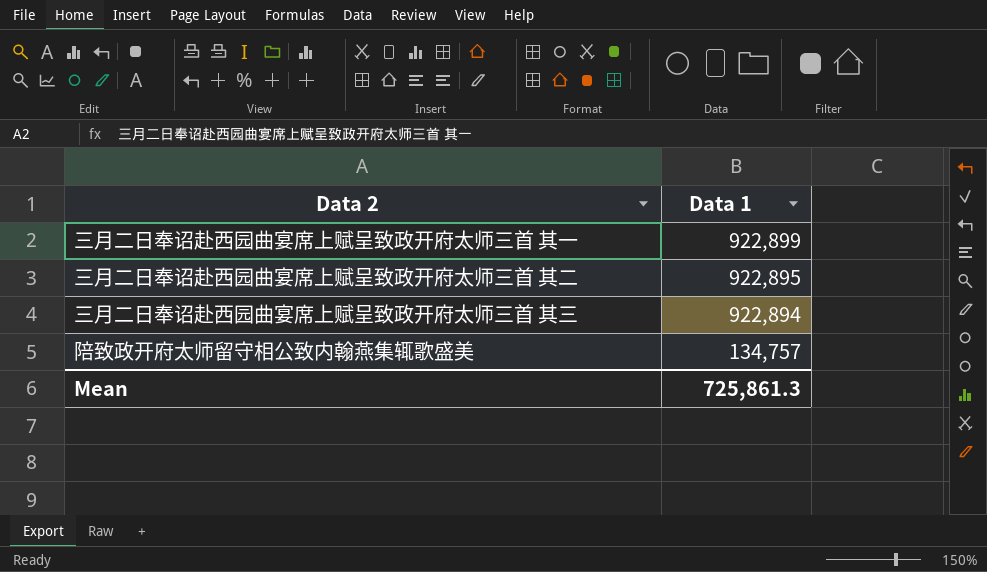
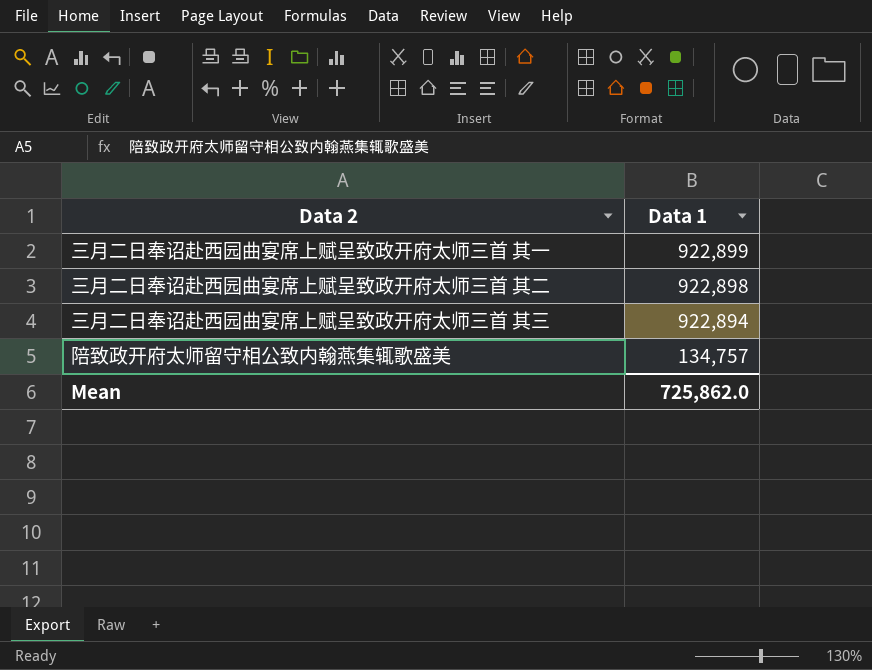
三月二日奉诏赴西园曲宴席上赋呈致政开府太师三首 其二 | Data 1: 922,895 -> 922,898
Mean | Data 1: 725,861.3 -> 725,862.0

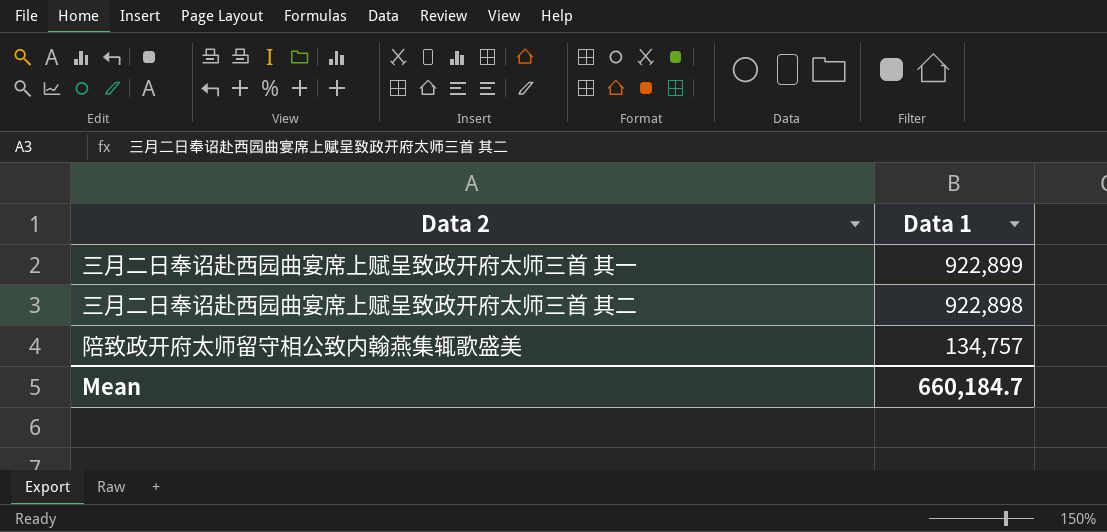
row 三月二日奉诏赴西园曲宴席上赋呈致政开府太师三首 其三: 922,894 -> none
Mean | Data 1: 725,862.0 -> 660,184.7

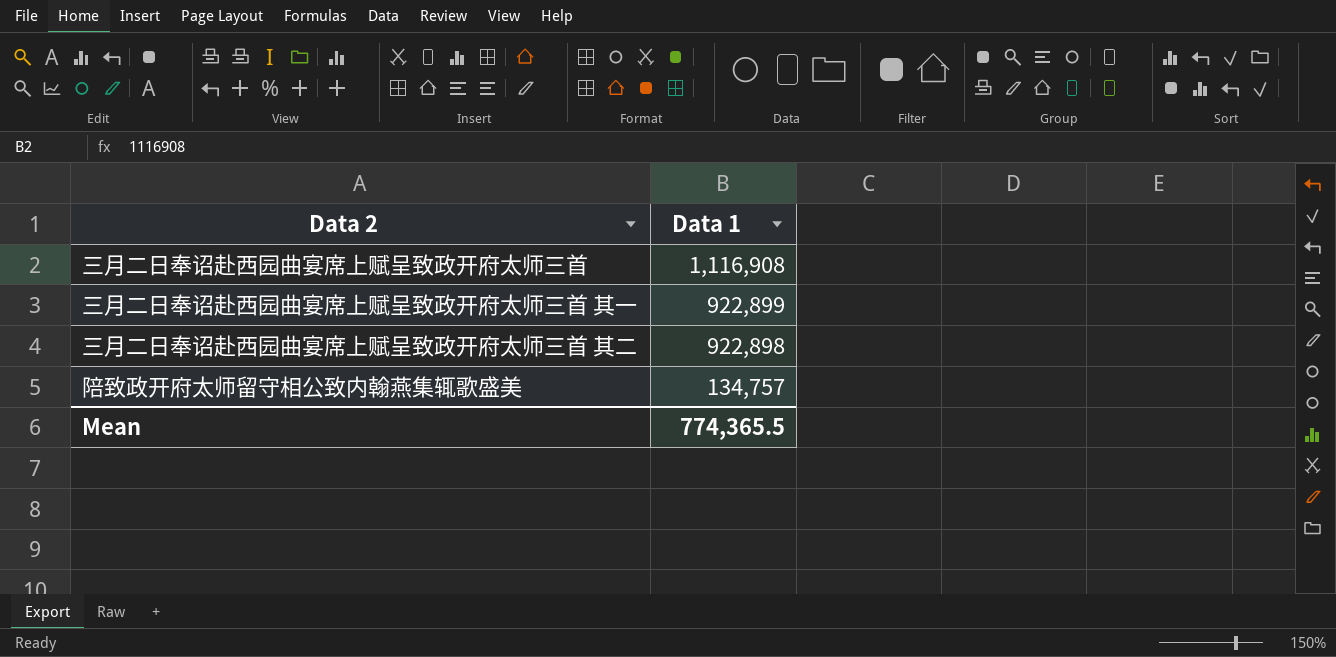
row 三月二日奉诏赴西园曲宴席上赋呈致政开府太师三首: none -> 1,116,908
Mean | Data 1: 660,184.7 -> 774,365.5

